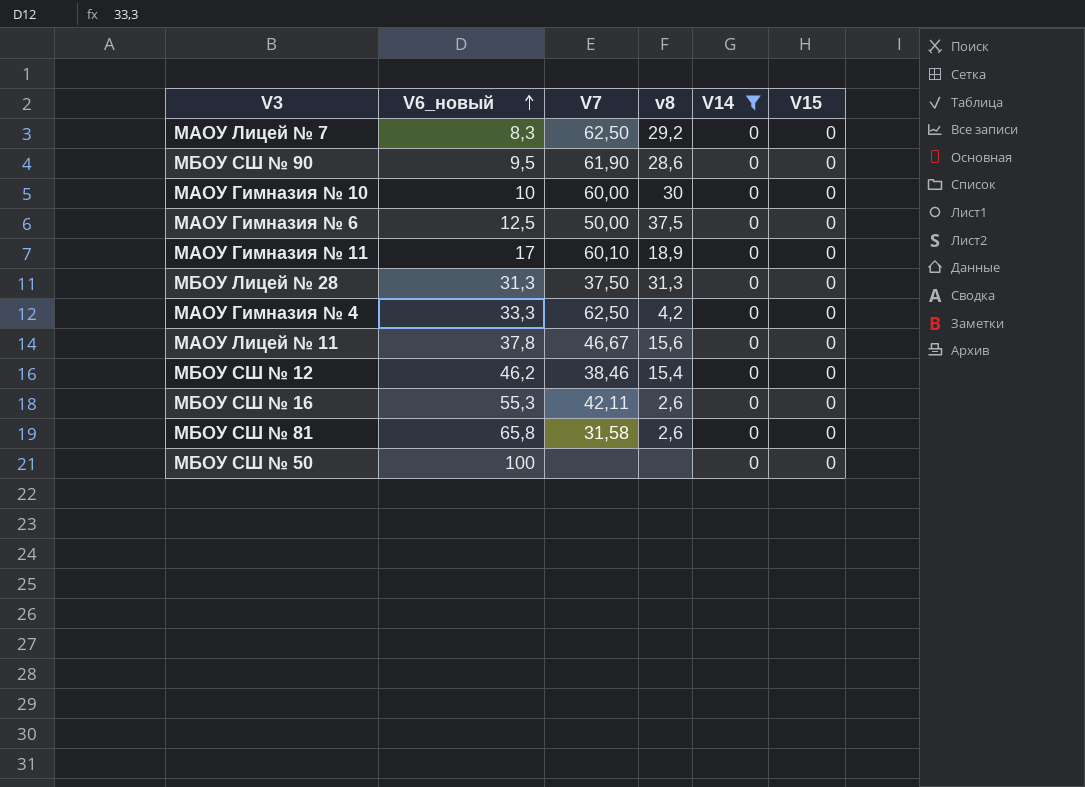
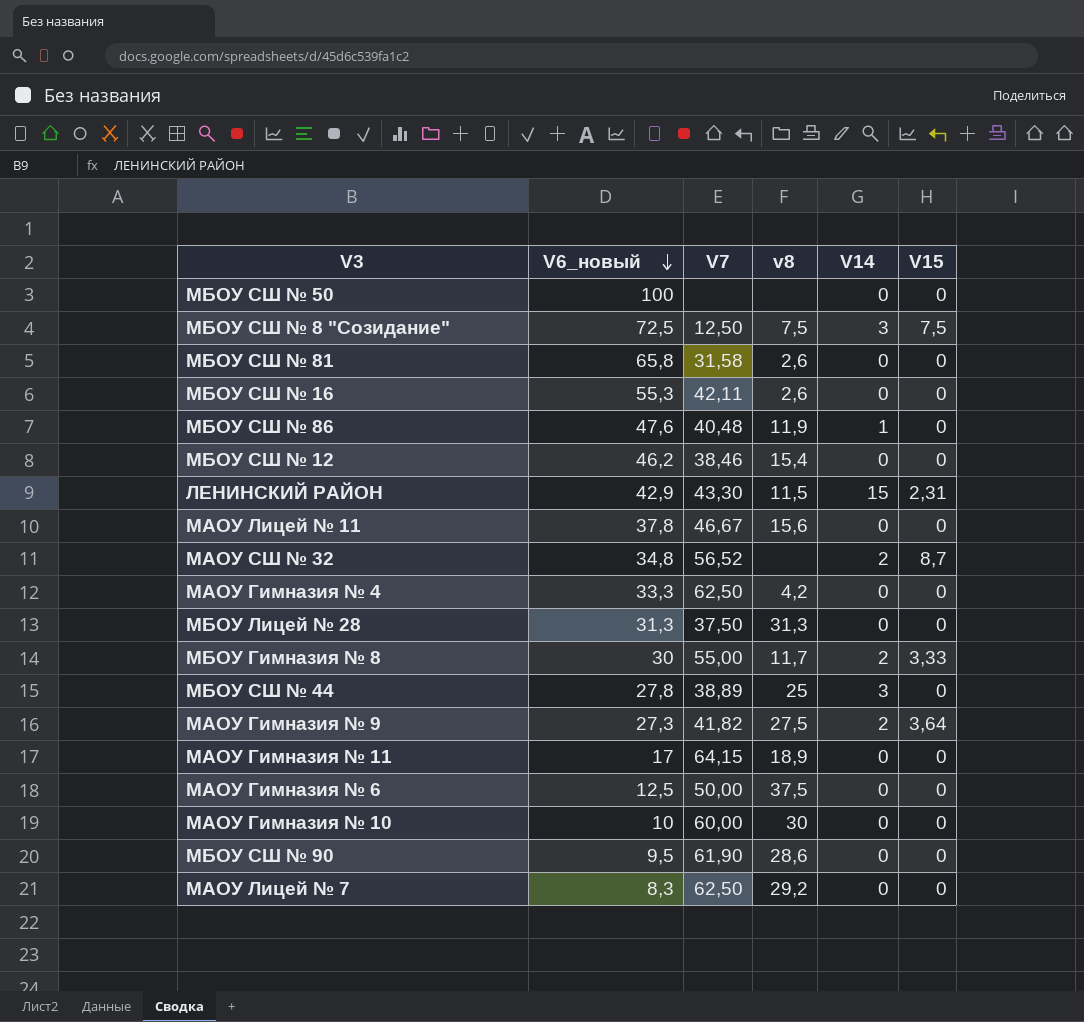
filter: V14 = 0 -> none
row order: V6_новый ascending -> V6_новый descending
МАОУ Гимназия № 11 | V7: 60,10 -> 64,15

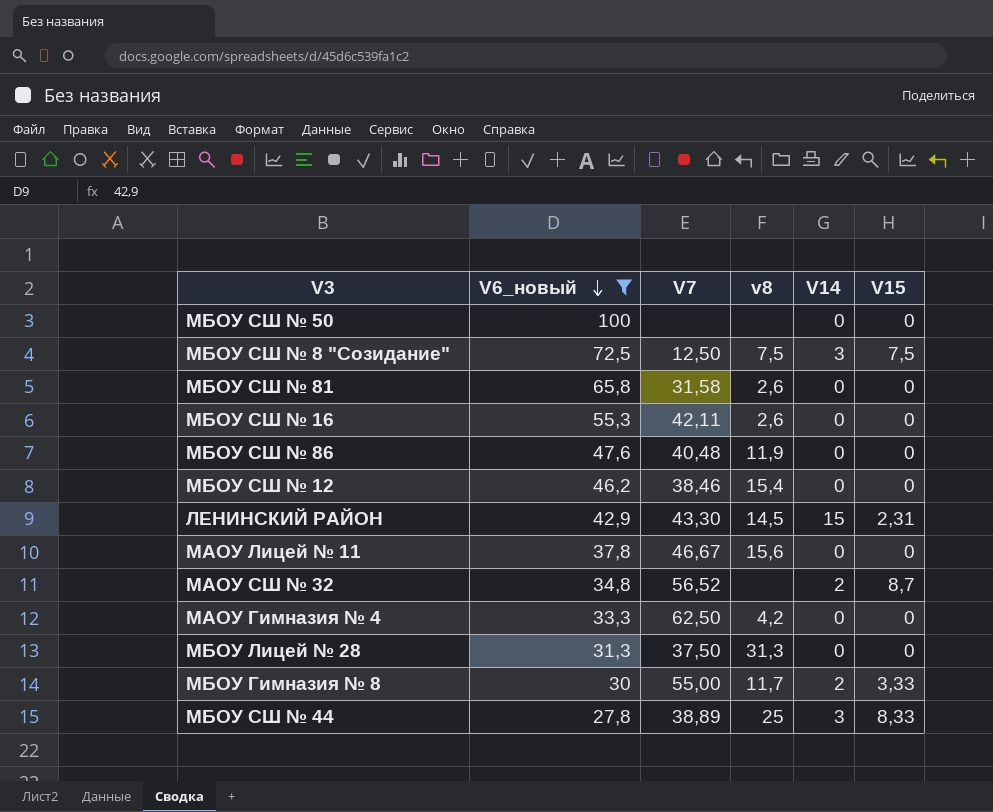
filter: none -> V6_новый >= 27,8
МБОУ СШ № 86 | V14: 1 -> 0
ЛЕНИНСКИЙ РАЙОН | v8: 11,5 -> 14,5
МБОУ СШ № 44 | V15: 0 -> 8,33

